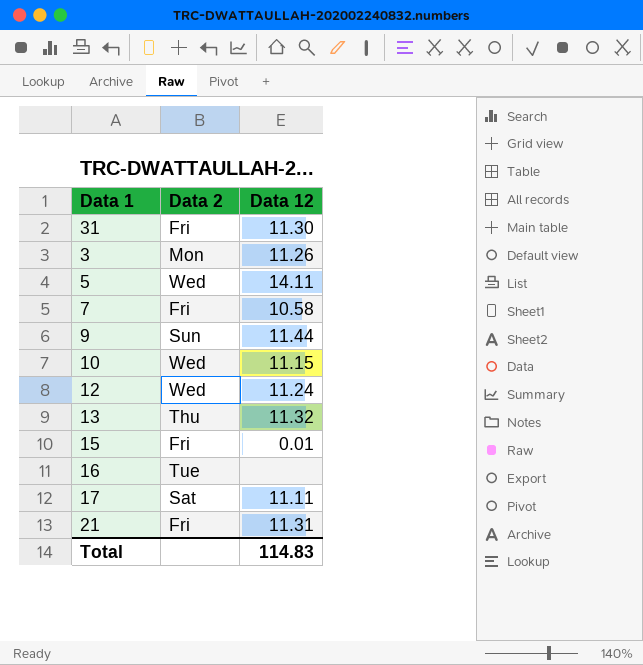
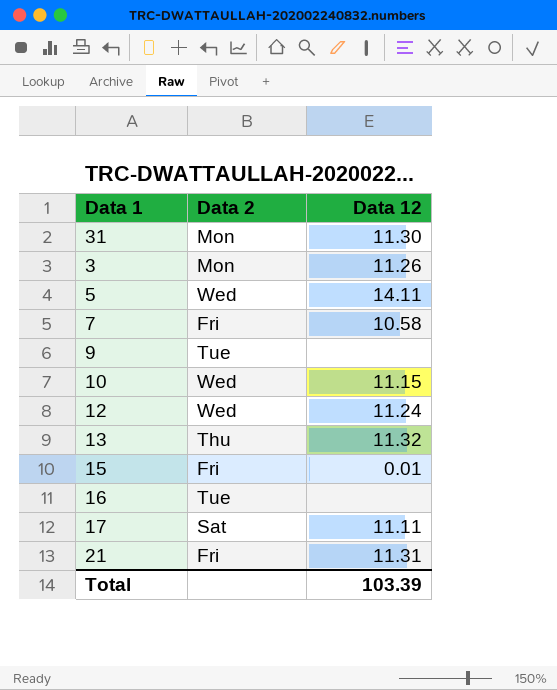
31 | Data 2: Fri -> Mon
9 | Data 2: Sun -> Tue
9 | Data 12: 11.44 -> none
Total | Data 12: 114.83 -> 103.39

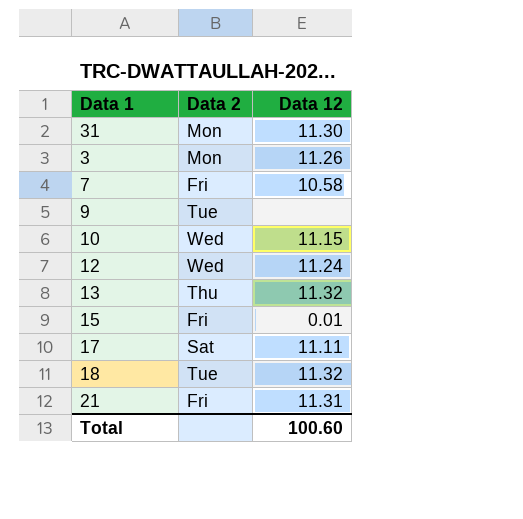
row 5: Wed | 14.11 -> none
row 16: Tue | none -> none
row 18: none -> Tue | 11.32
Total | Data 12: 103.39 -> 100.60

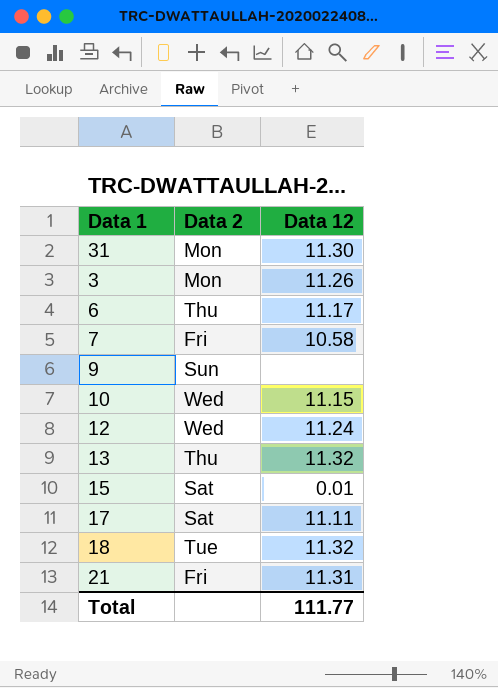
row 6: none -> Thu | 11.17
9 | Data 2: Tue -> Sun
15 | Data 2: Fri -> Sat
Total | Data 12: 100.60 -> 111.77

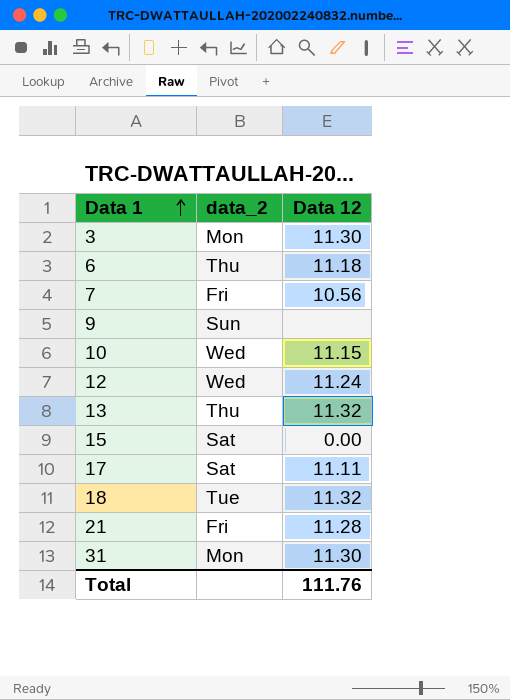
row order: none -> Data 1 ascending
column name: Data 2 -> data_2
3 | Data 12: 11.26 -> 11.30
6 | Data 12: 11.17 -> 11.18
7 | Data 12: 10.58 -> 10.56
15 | Data 12: 0.01 -> 0.00
21 | Data 12: 11.31 -> 11.28
Total | Data 12: 111.77 -> 111.76

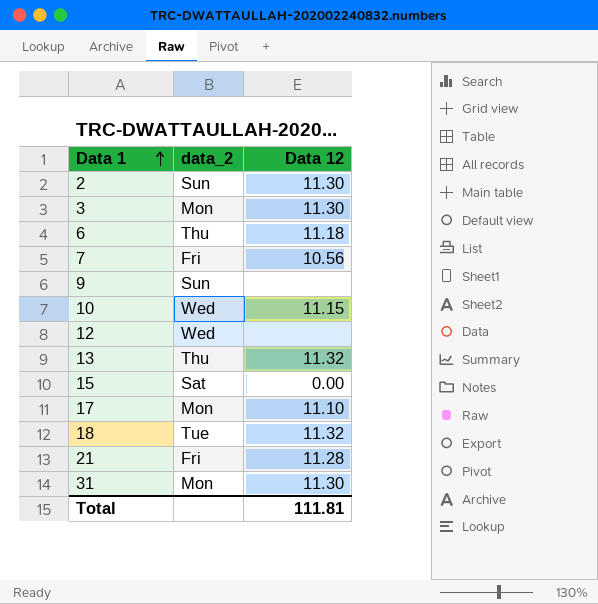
row 2: none -> Sun | 11.30
12 | Data 12: 11.24 -> none
17 | data_2: Sat -> Mon
17 | Data 12: 11.11 -> 11.10
Total | Data 12: 111.76 -> 111.81

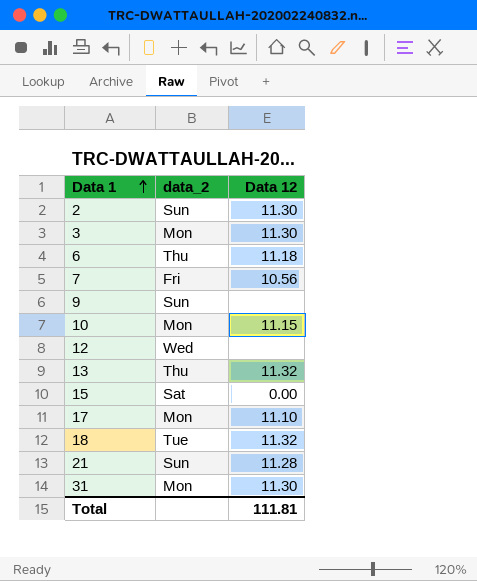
10 | data_2: Wed -> Mon
21 | data_2: Fri -> Sun

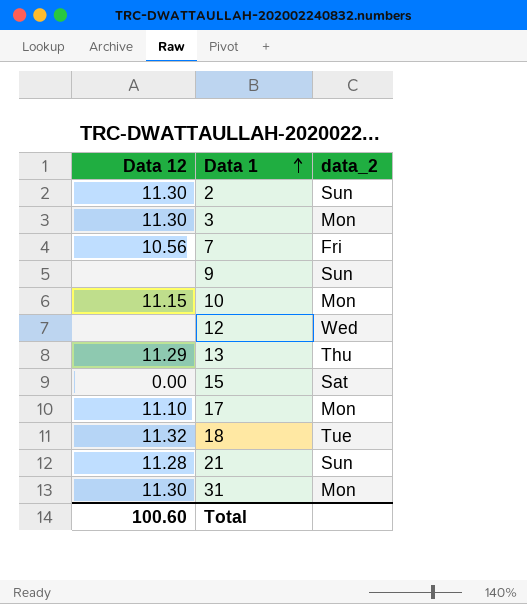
column Data 12 | position: 3 -> 1
row 6: Thu | 11.18 -> none
13 | Data 12: 11.32 -> 11.29
Total | Data 12: 111.81 -> 100.60

